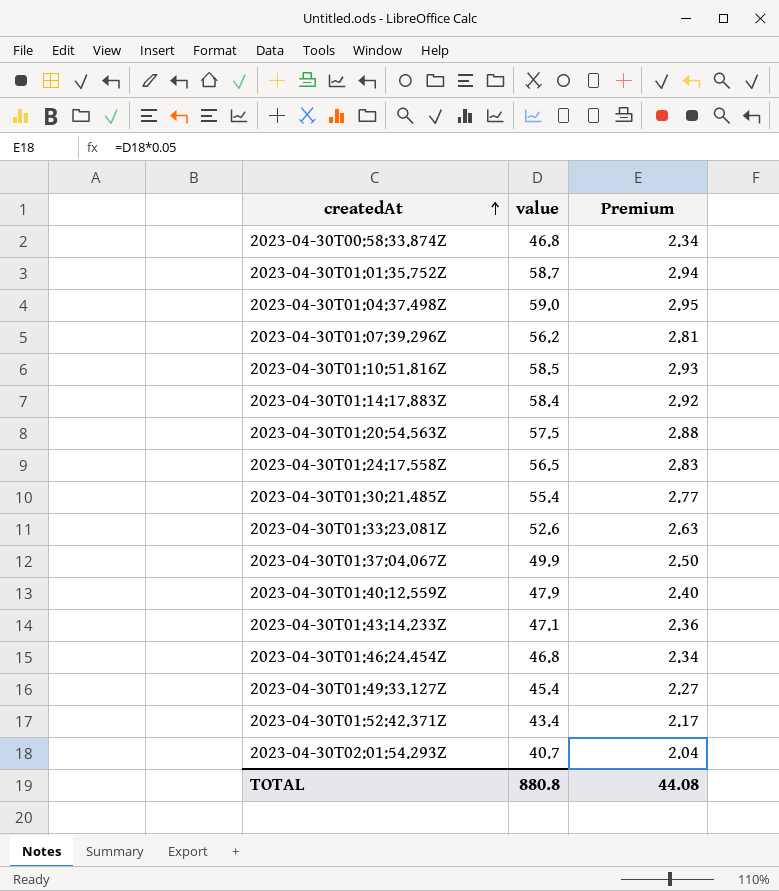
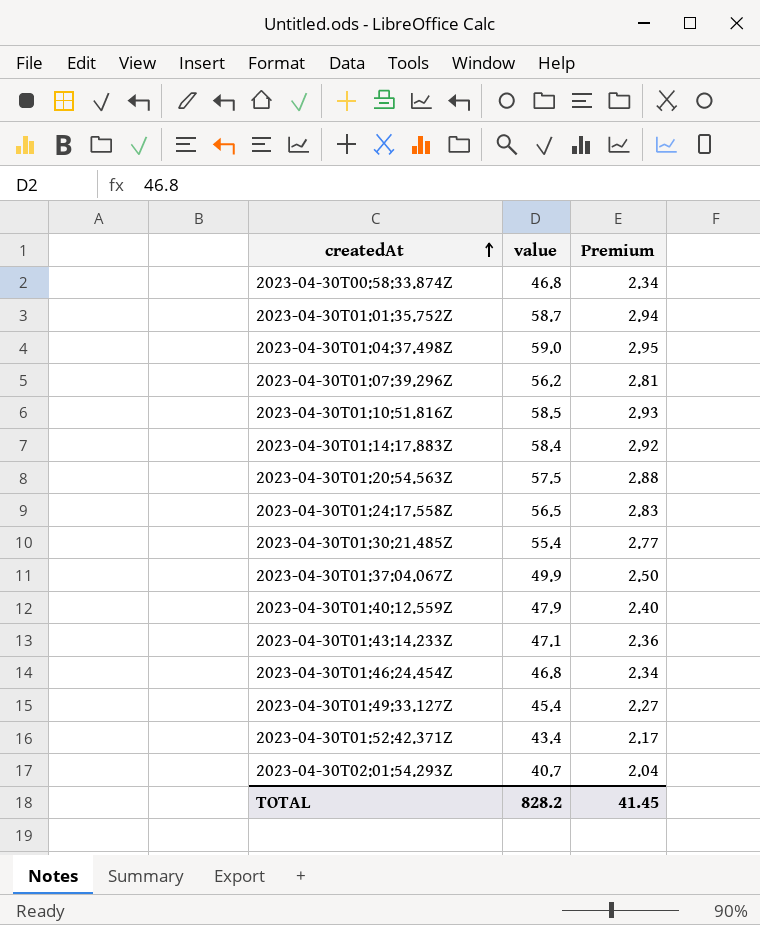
row 2023-04-30T01:33:23.081Z: 52.6 | 2.63 -> none
TOTAL | value: 880.8 -> 828.2
TOTAL | Premium: 44.08 -> 41.45

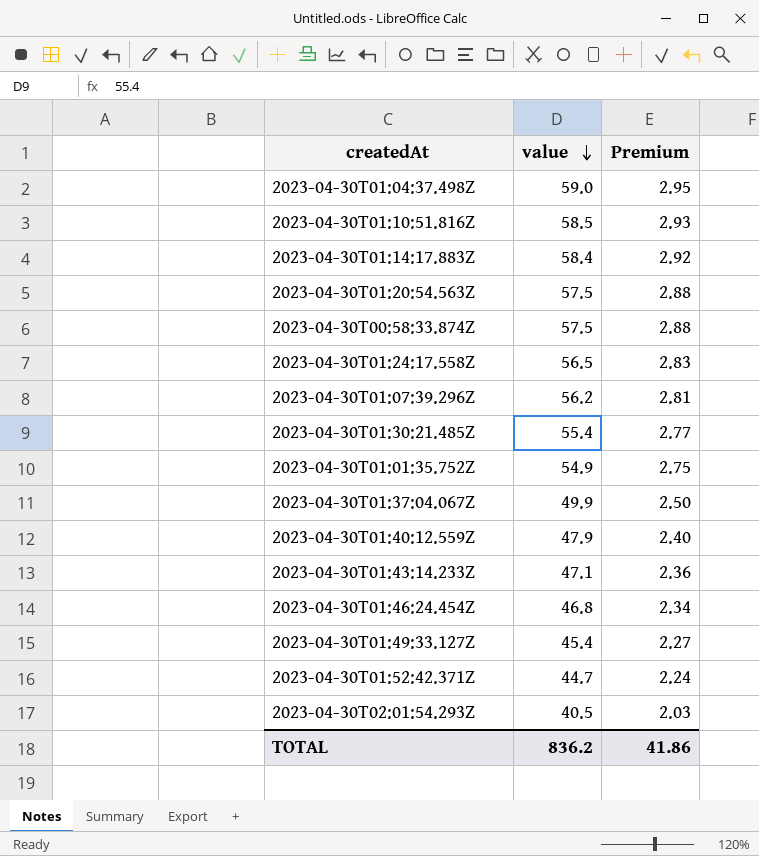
row order: createdAt ascending -> value descending
2023-04-30T00:58:33.874Z | value: 46.8 -> 57.5
2023-04-30T00:58:33.874Z | Premium: 2.34 -> 2.88
2023-04-30T01:01:35.752Z | value: 58.7 -> 54.9
2023-04-30T01:01:35.752Z | Premium: 2.94 -> 2.75
2023-04-30T01:52:42.371Z | value: 43.4 -> 44.7
2023-04-30T01:52:42.371Z | Premium: 2.17 -> 2.24
2023-04-30T02:01:54.293Z | value: 40.7 -> 40.5
2023-04-30T02:01:54.293Z | Premium: 2.04 -> 2.03
TOTAL | value: 828.2 -> 836.2
TOTAL | Premium: 41.45 -> 41.86

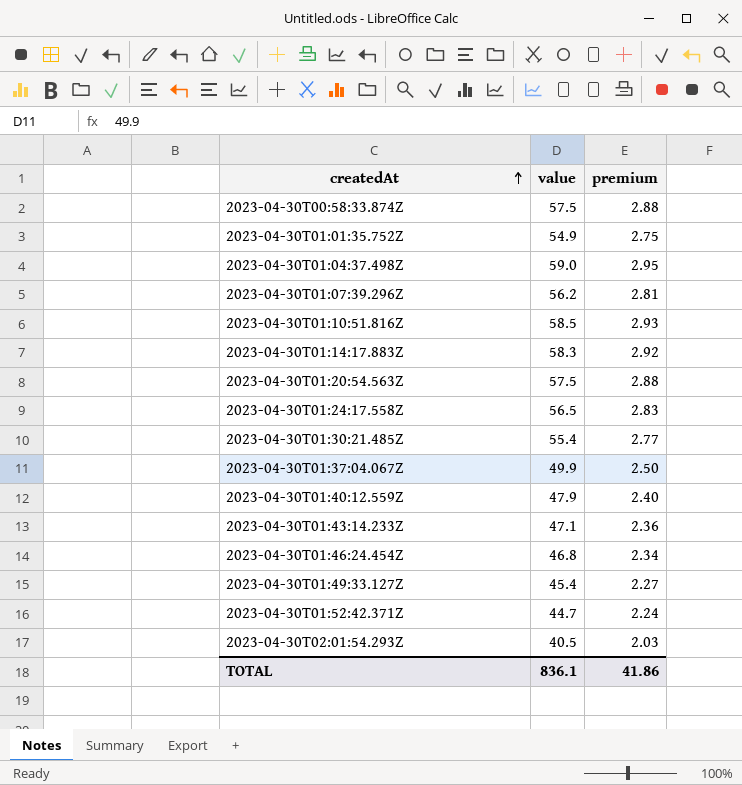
row order: value descending -> createdAt ascending
column name: Premium -> premium
2023-04-30T01:14:17.883Z | value: 58.4 -> 58.3
TOTAL | value: 836.2 -> 836.1

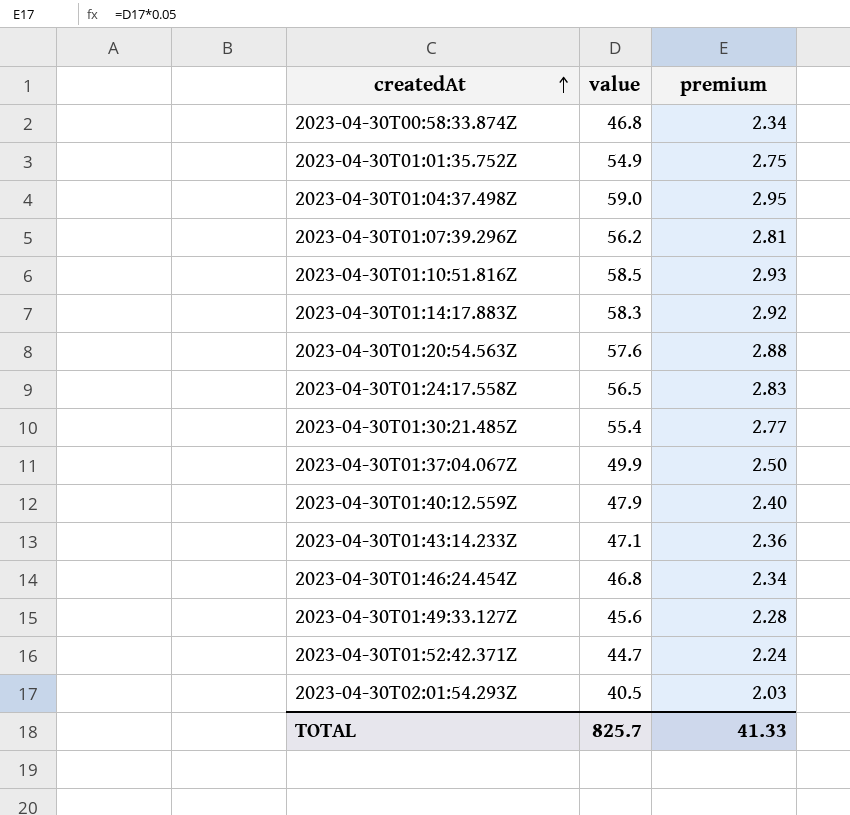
2023-04-30T00:58:33.874Z | value: 57.5 -> 46.8
2023-04-30T00:58:33.874Z | premium: 2.88 -> 2.34
2023-04-30T01:20:54.563Z | value: 57.5 -> 57.6
2023-04-30T01:49:33.127Z | value: 45.4 -> 45.6
2023-04-30T01:49:33.127Z | premium: 2.27 -> 2.28
TOTAL | value: 836.1 -> 825.7
TOTAL | premium: 41.86 -> 41.33

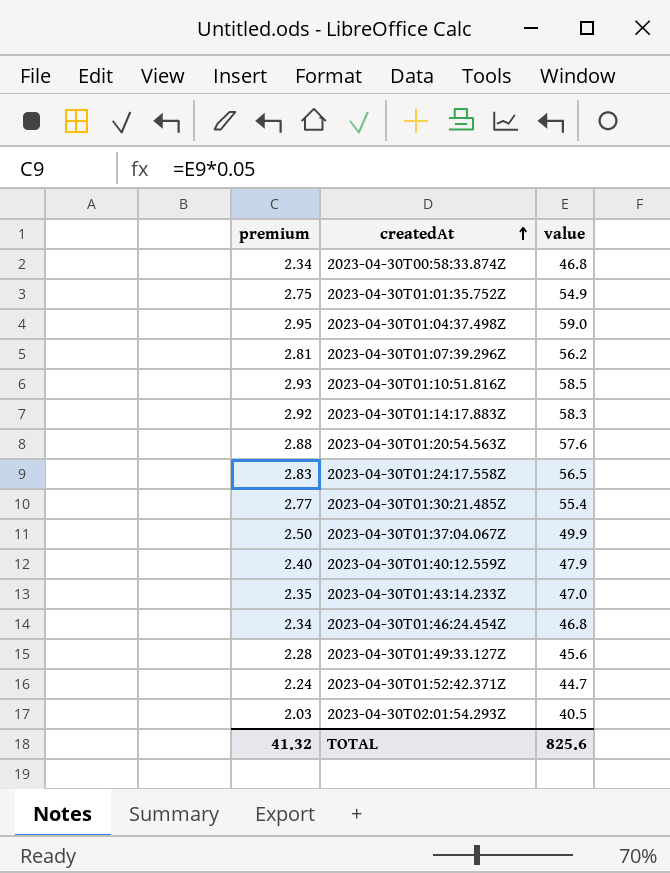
column premium | position: 3 -> 1
2023-04-30T01:43:14.233Z | premium: 2.36 -> 2.35
2023-04-30T01:43:14.233Z | value: 47.1 -> 47.0
TOTAL | premium: 41.33 -> 41.32
TOTAL | value: 825.7 -> 825.6

